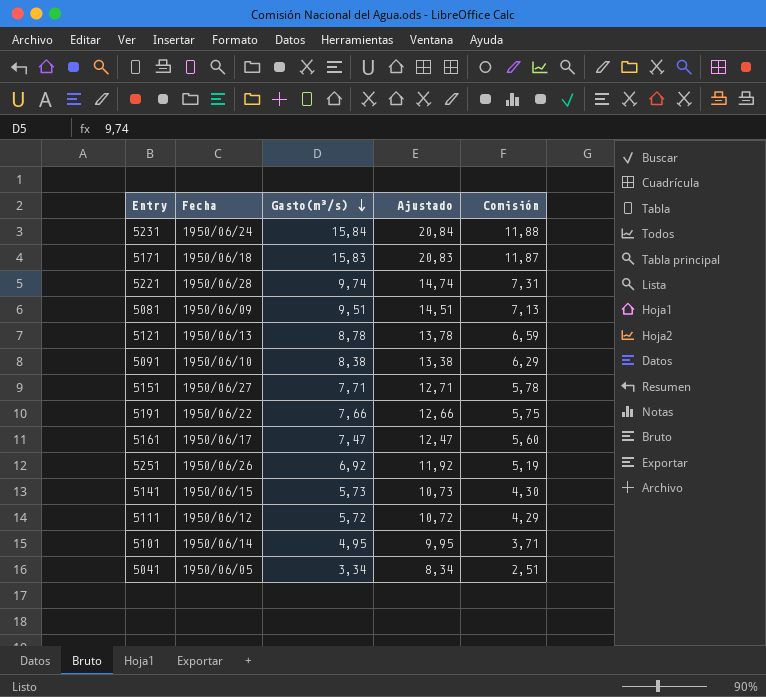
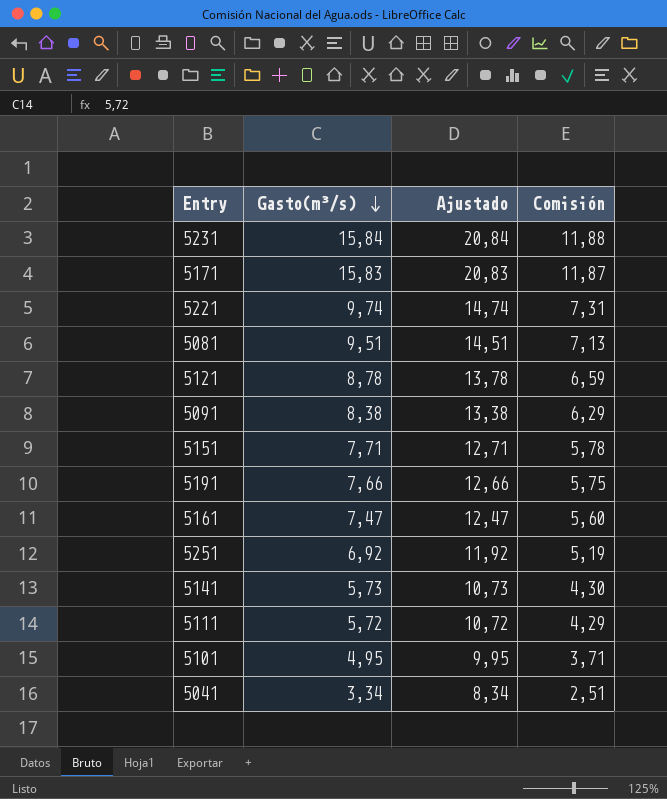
column Fecha | position: 2 -> none

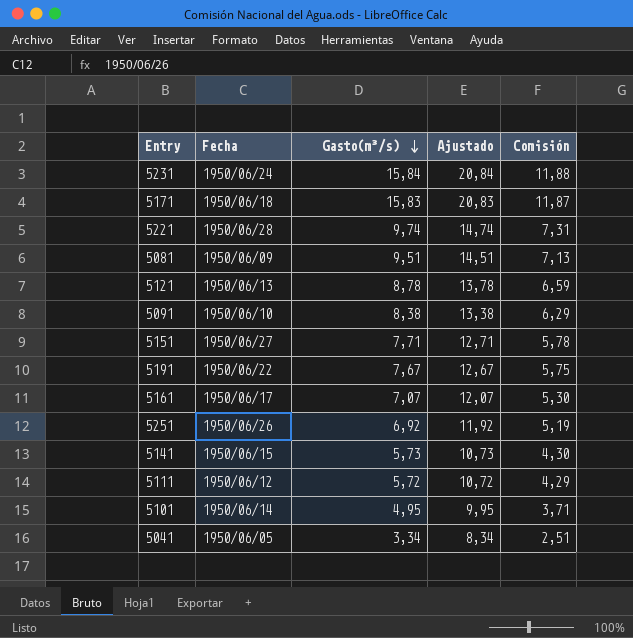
column Fecha | position: none -> 2
5191 | Gasto(m³/s): 7,66 -> 7,67
5191 | Ajustado: 12,66 -> 12,67
5161 | Gasto(m³/s): 7,47 -> 7,07
5161 | Ajustado: 12,47 -> 12,07
5161 | Comisión: 5,60 -> 5,30

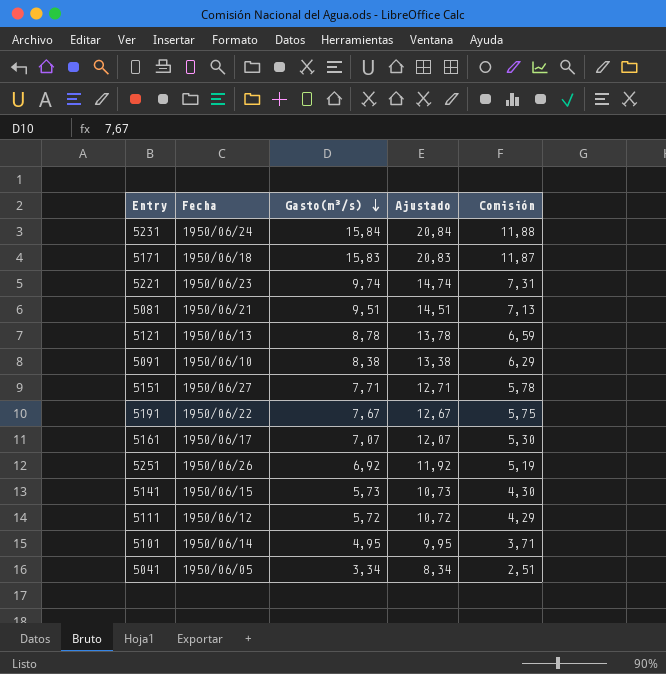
5221 | Fecha: 1950/06/28 -> 1950/06/23
5081 | Fecha: 1950/06/09 -> 1950/06/21

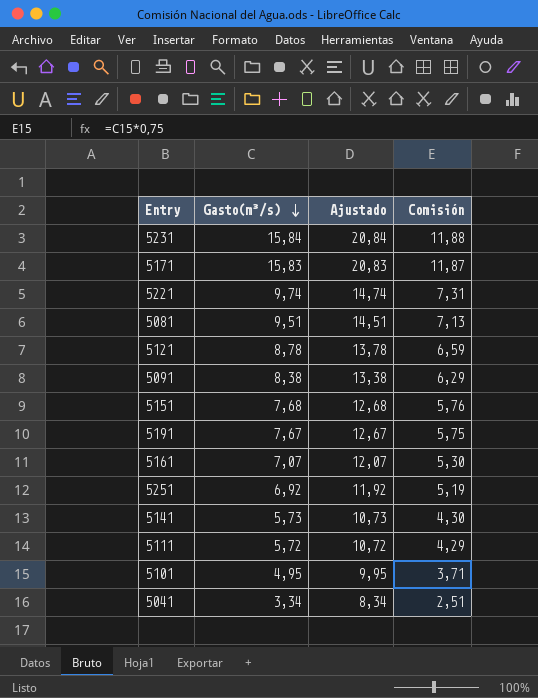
column Fecha | position: 2 -> none
5151 | Gasto(m³/s): 7,71 -> 7,68
5151 | Ajustado: 12,71 -> 12,68
5151 | Comisión: 5,78 -> 5,76

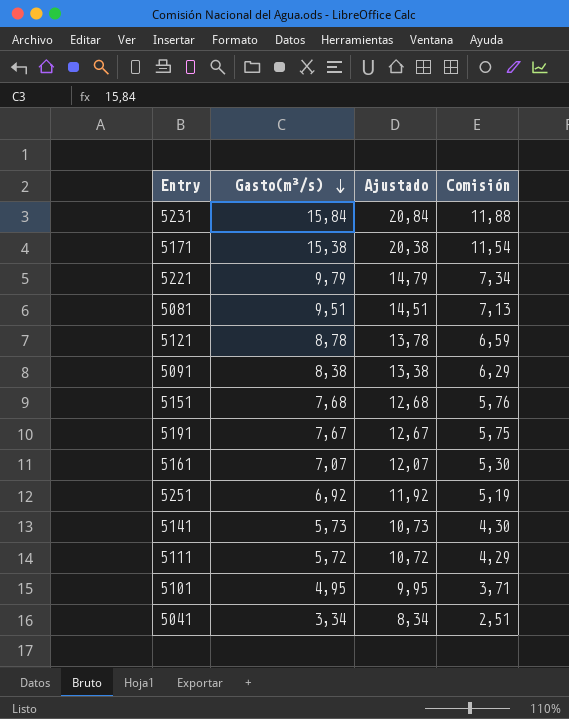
5171 | Gasto(m³/s): 15,83 -> 15,38
5171 | Ajustado: 20,83 -> 20,38
5171 | Comisión: 11,87 -> 11,54
5221 | Gasto(m³/s): 9,74 -> 9,79
5221 | Ajustado: 14,74 -> 14,79
5221 | Comisión: 7,31 -> 7,34

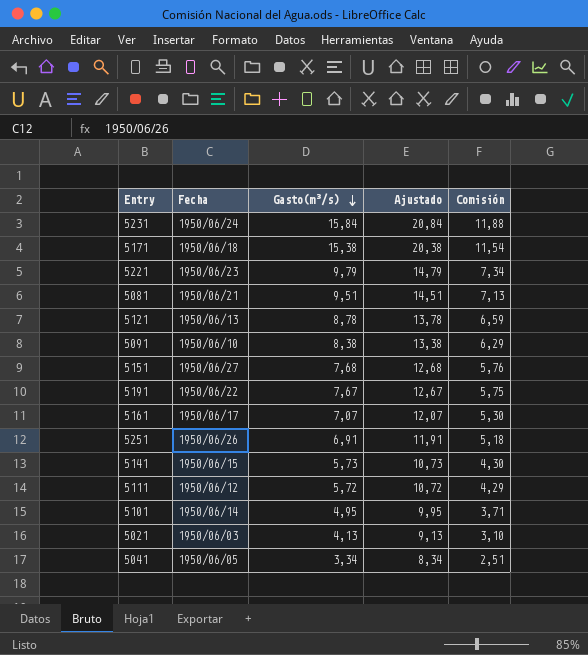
column Fecha | position: none -> 2
5251 | Gasto(m³/s): 6,92 -> 6,91
5251 | Ajustado: 11,92 -> 11,91
5251 | Comisión: 5,19 -> 5,18
row 5021: none -> 1950/06/03 | 4,13 | 9,13 | 3,10

